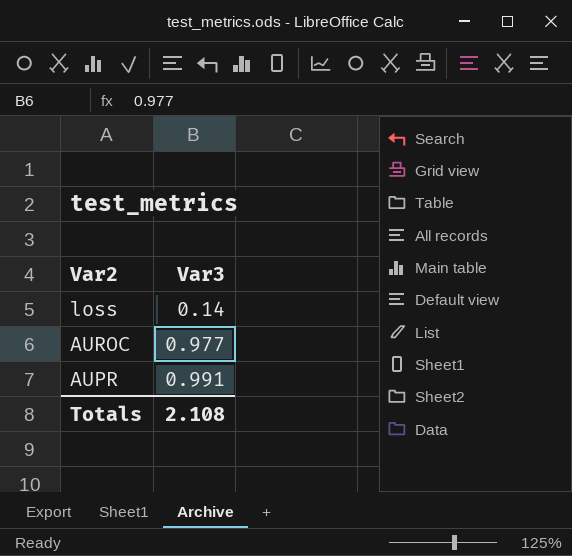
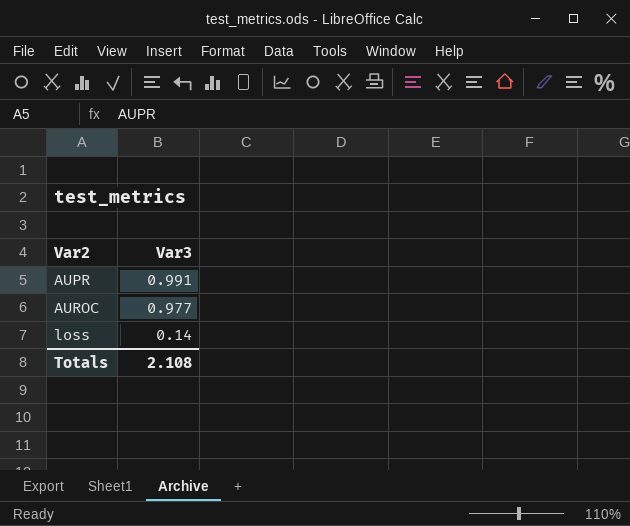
row order: Var2 descending -> Var2 ascending

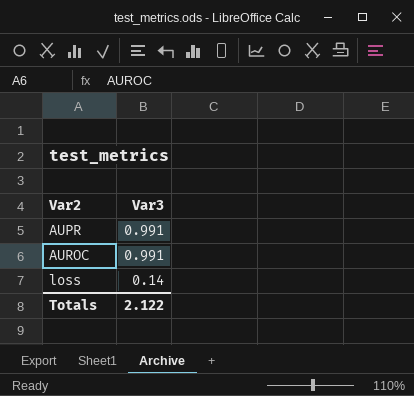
AUROC | Var3: 0.977 -> 0.991
Totals | Var3: 2.108 -> 2.122

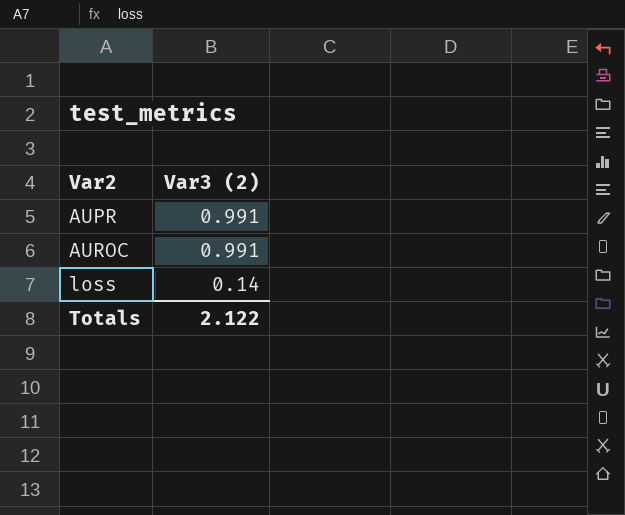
column name: Var3 -> Var3 (2)

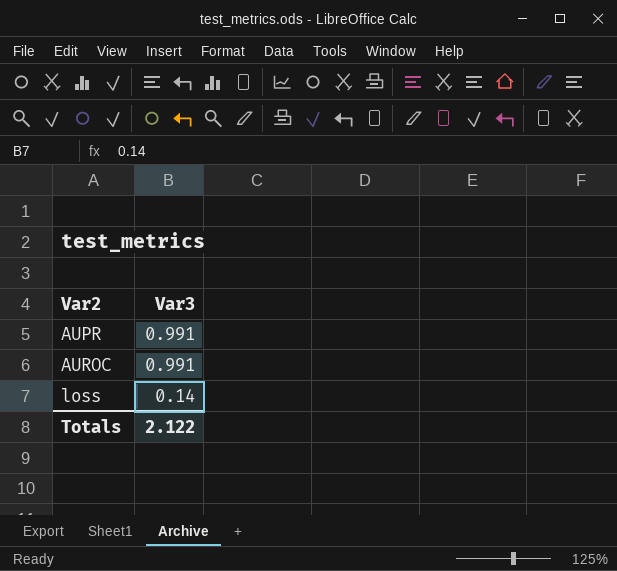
column name: Var3 (2) -> Var3

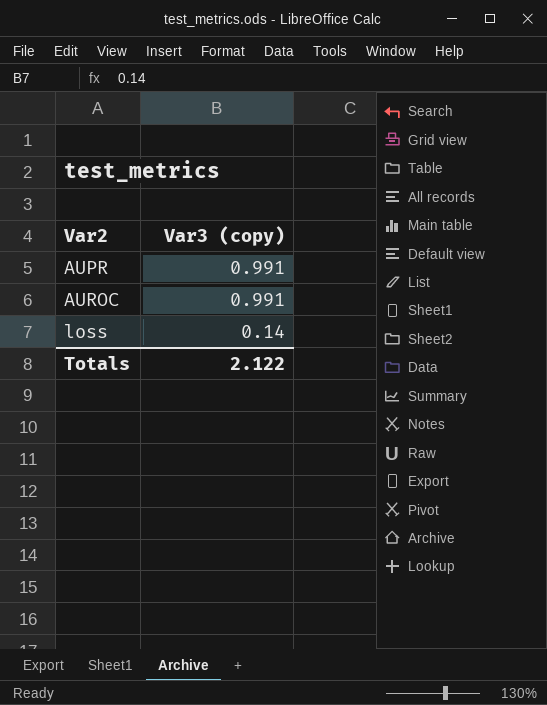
column name: Var3 -> Var3 (copy)

